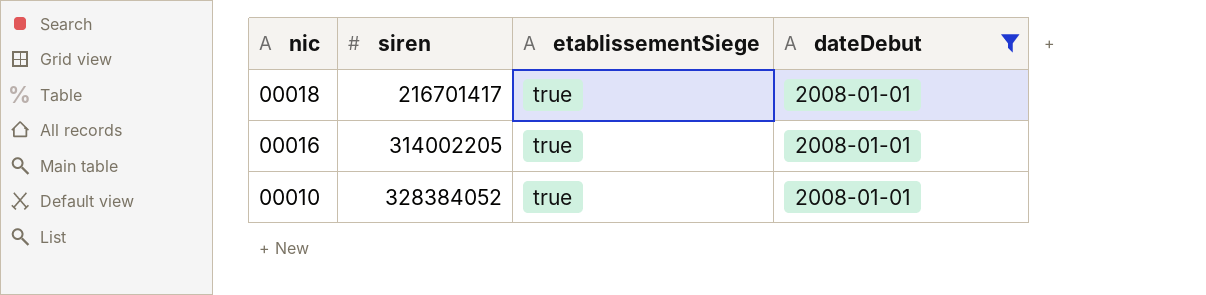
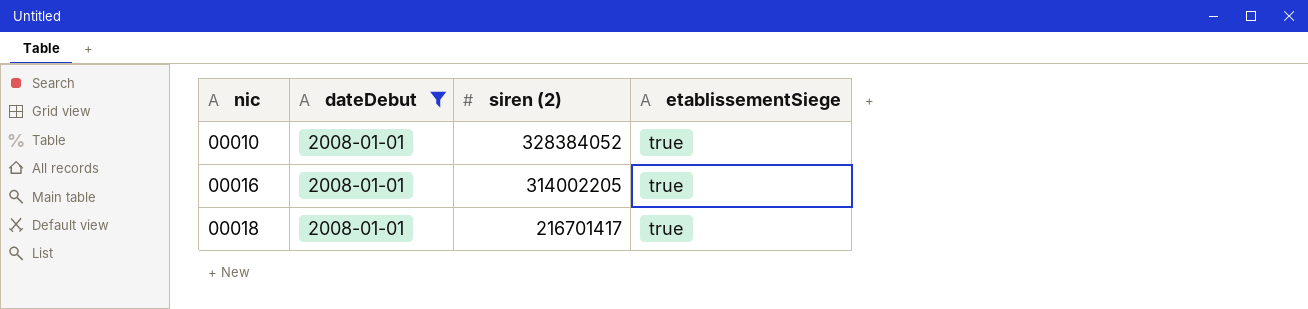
row order: nic descending -> nic ascending
column dateDebut | position: 4 -> 2
column name: siren -> siren (2)

